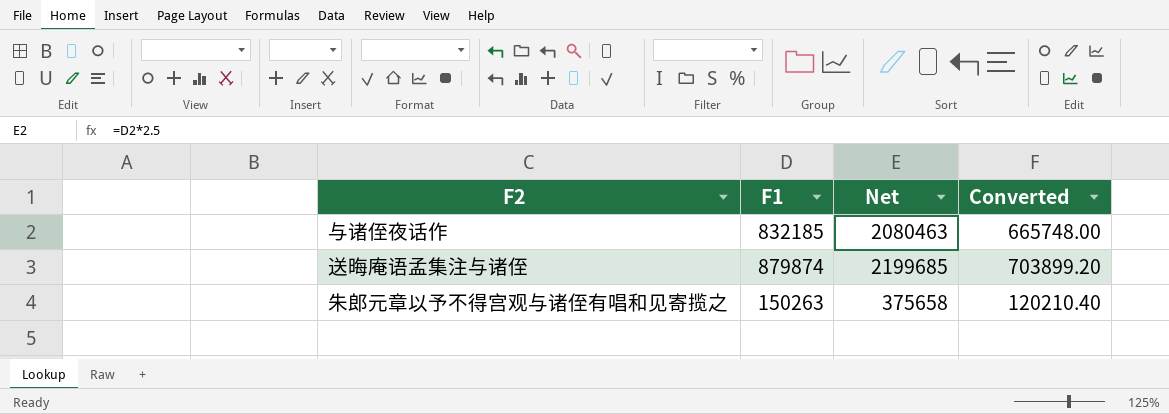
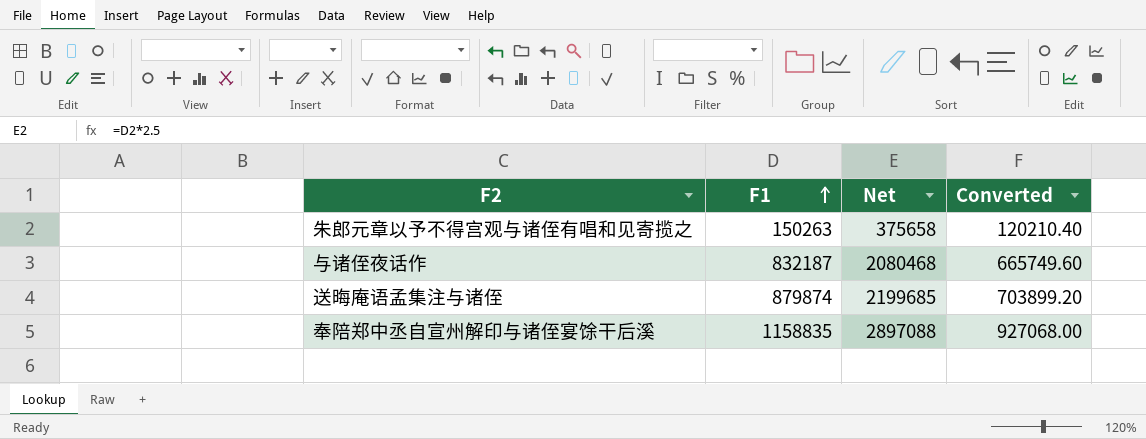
row order: none -> F1 ascending
与诸侄夜话作 | F1: 832185 -> 832187
与诸侄夜话作 | Net: 2080463 -> 2080468
与诸侄夜话作 | Converted: 665748.00 -> 665749.60
row 奉陪郑中丞自宣州解印与诸侄宴馀干后溪: none -> 1158835 | 2897088 | 927068.00

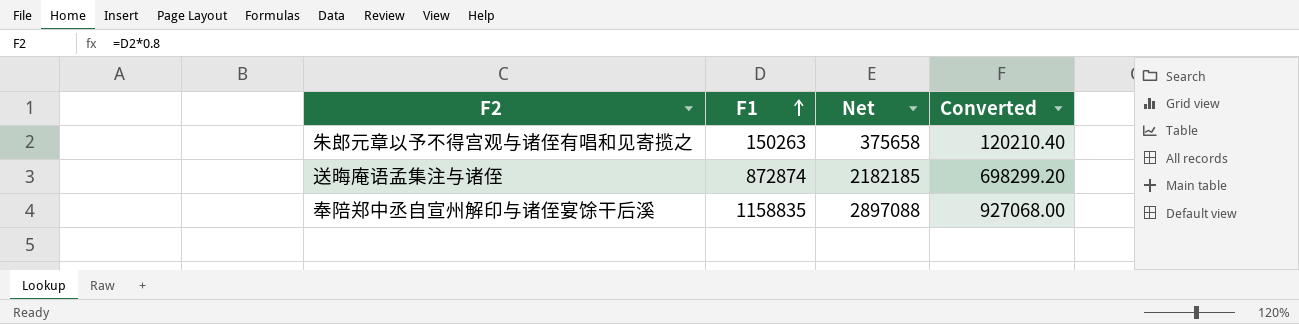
row 与诸侄夜话作: 832187 | 2080468 | 665749.60 -> none
送晦庵语孟集注与诸侄 | F1: 879874 -> 872874
送晦庵语孟集注与诸侄 | Net: 2199685 -> 2182185
送晦庵语孟集注与诸侄 | Converted: 703899.20 -> 698299.20

